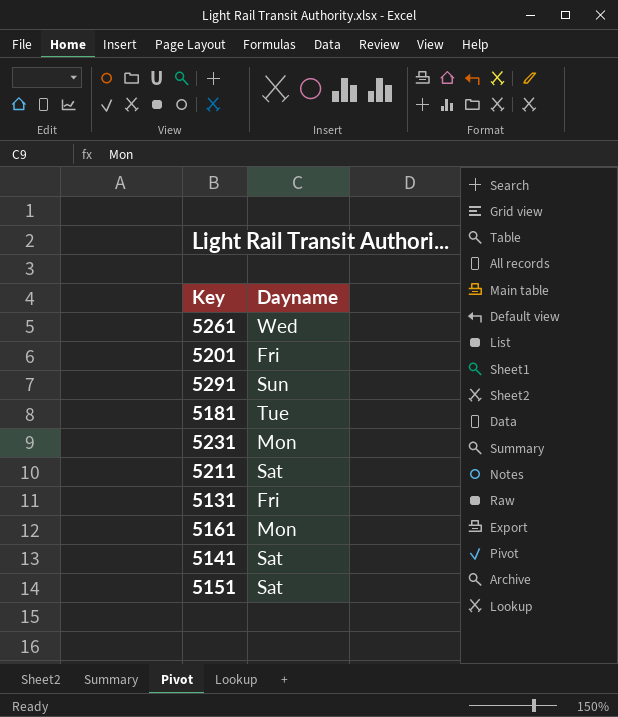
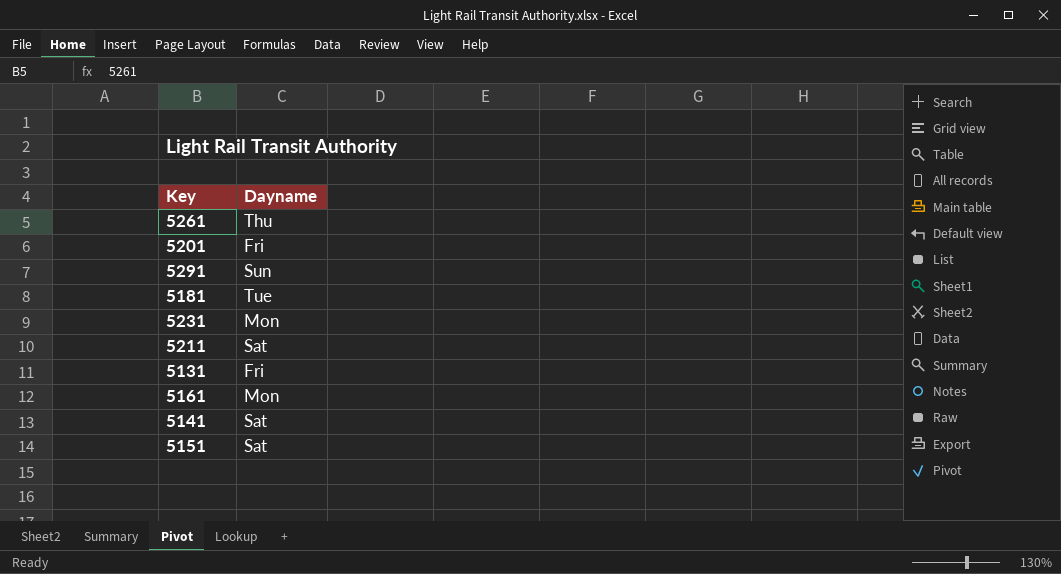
5261 | Dayname: Wed -> Thu

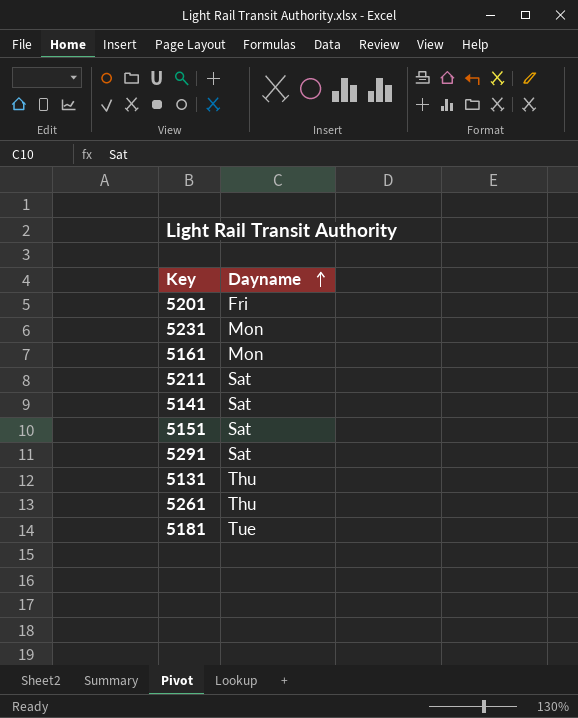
row order: none -> Dayname ascending
5291 | Dayname: Sun -> Sat
5131 | Dayname: Fri -> Thu

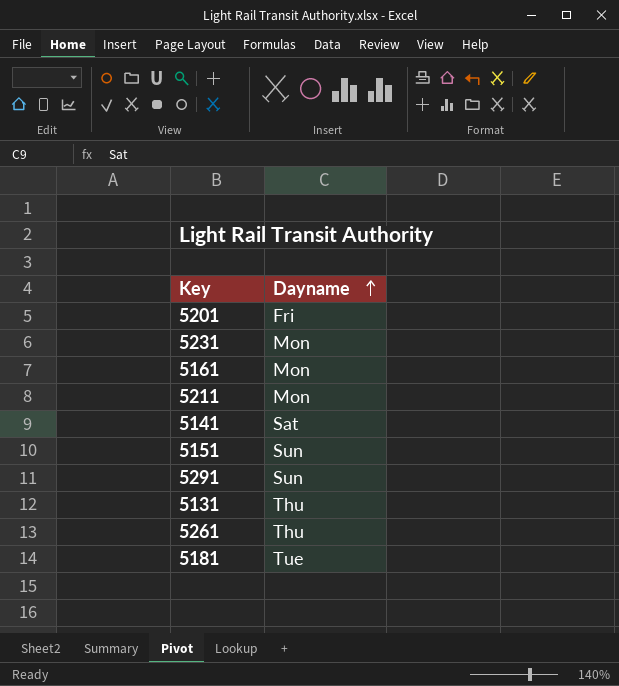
5211 | Dayname: Sat -> Mon
5151 | Dayname: Sat -> Sun
5291 | Dayname: Sat -> Sun

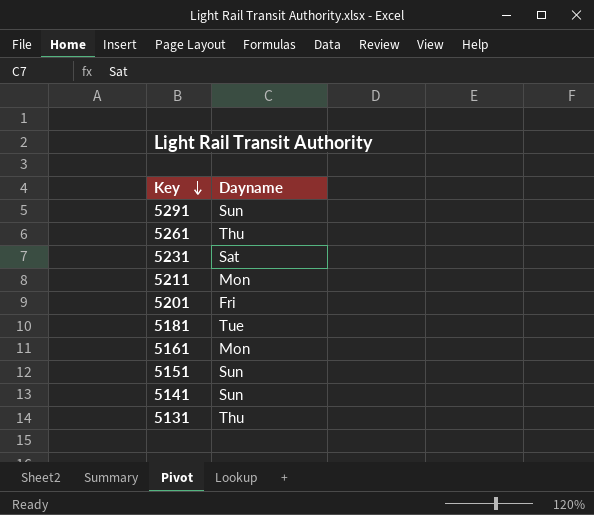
row order: Dayname ascending -> Key descending
5231 | Dayname: Mon -> Sat
5141 | Dayname: Sat -> Sun

